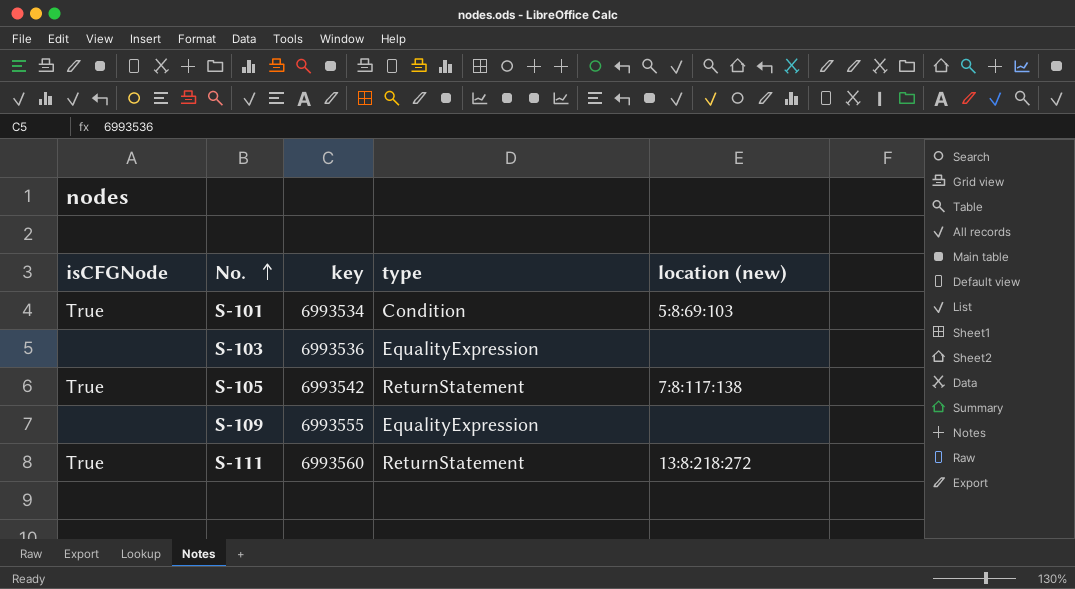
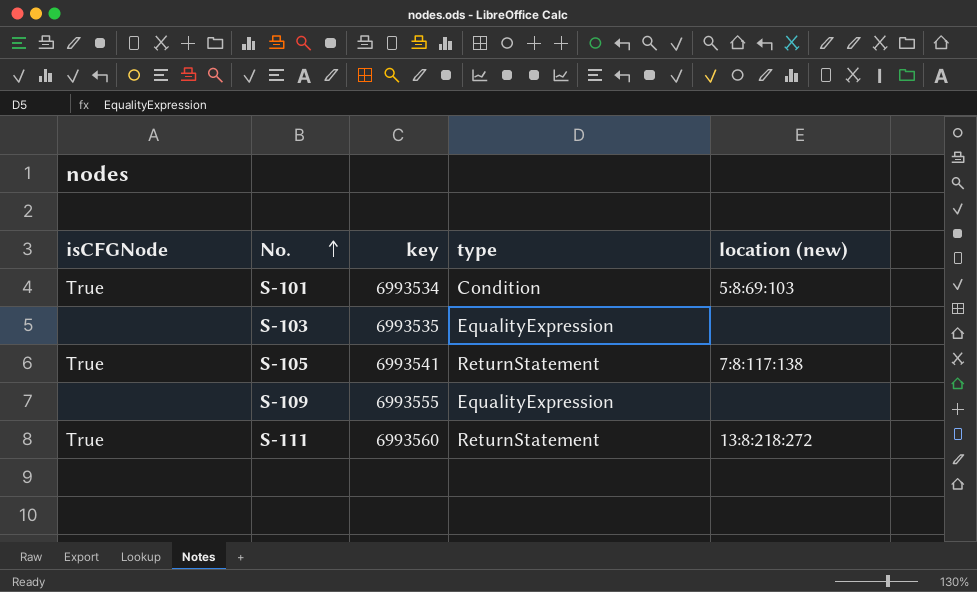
S-103 | key: 6993536 -> 6993535
S-105 | key: 6993542 -> 6993541

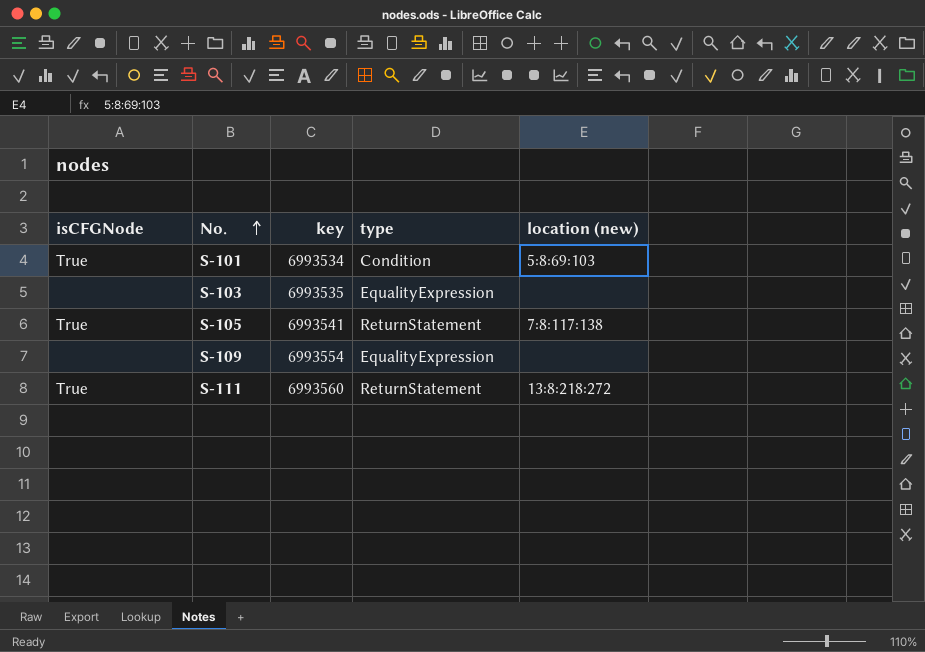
S-109 | key: 6993555 -> 6993554

